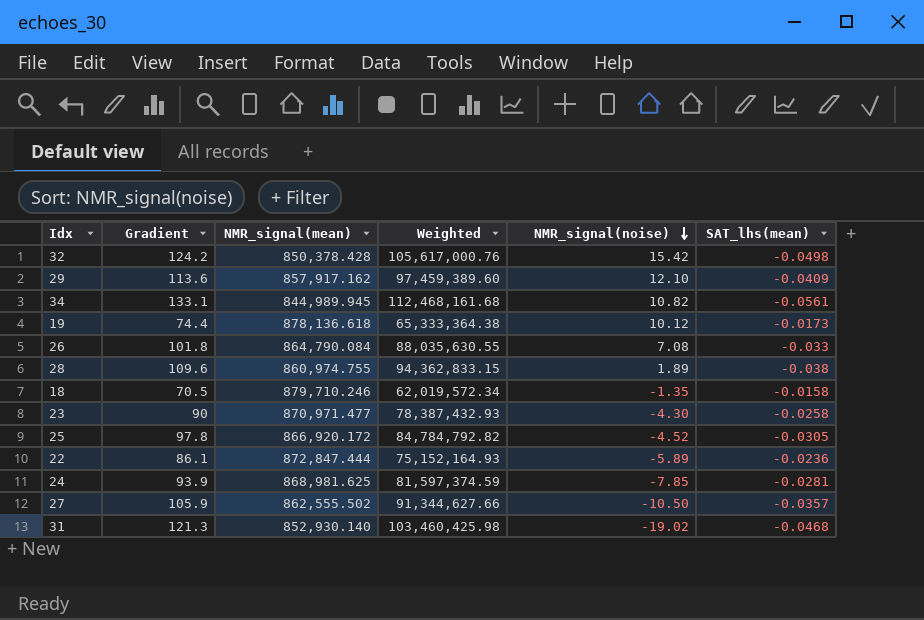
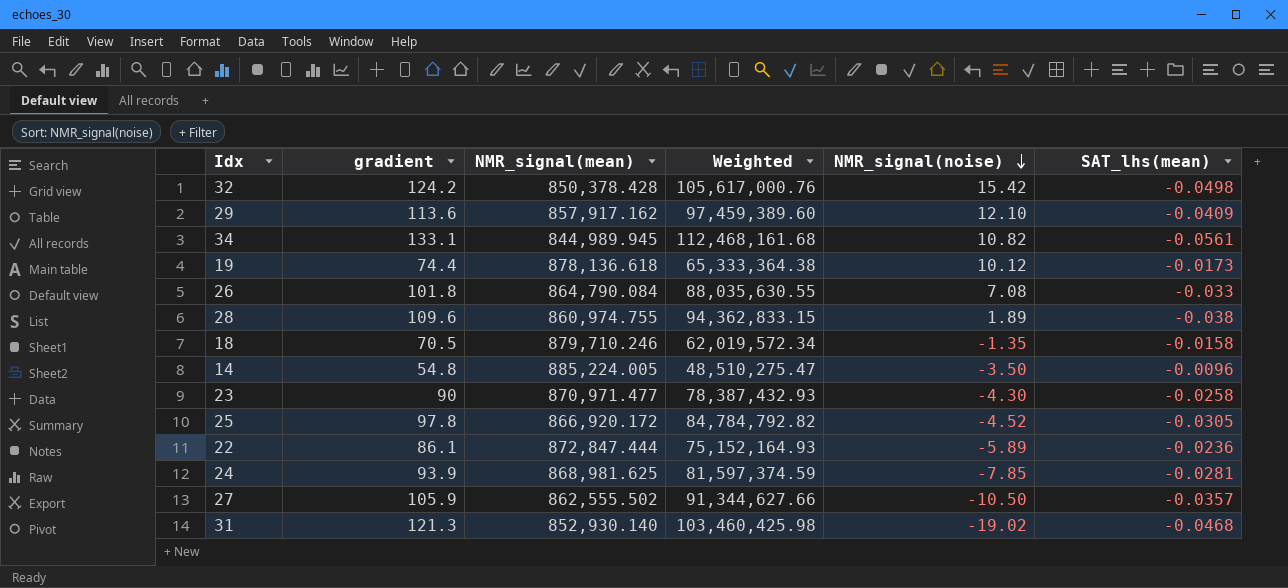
column name: Gradient -> gradient
row 14: none -> 54.8 | 885,224.005 | 48,510,275.47 | -3.50 | -0.0096

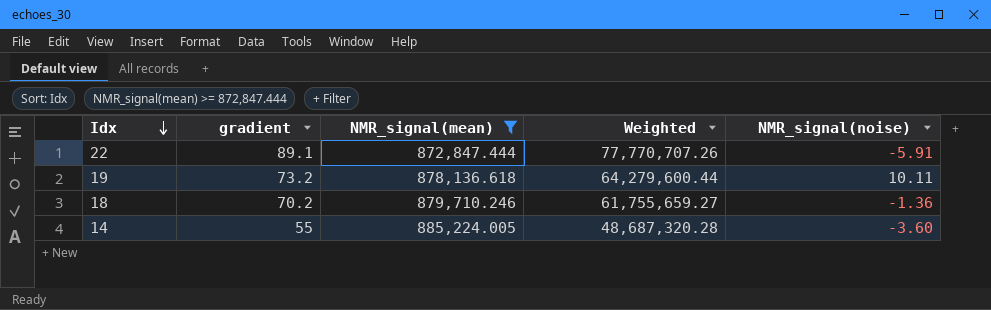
filter: none -> NMR_signal(mean) >= 872,847.444
row order: NMR_signal(noise) descending -> Idx descending
column SAT_lhs(mean) | position: 6 -> none
22 | gradient: 86.1 -> 89.1
22 | Weighted: 75,152,164.93 -> 77,770,707.26
22 | NMR_signal(noise): -5.89 -> -5.91
19 | gradient: 74.4 -> 73.2
19 | Weighted: 65,333,364.38 -> 64,279,600.44
19 | NMR_signal(noise): 10.12 -> 10.11
18 | gradient: 70.5 -> 70.2
18 | Weighted: 62,019,572.34 -> 61,755,659.27
18 | NMR_signal(noise): -1.35 -> -1.36
14 | gradient: 54.8 -> 55
14 | Weighted: 48,510,275.47 -> 48,687,320.28
14 | NMR_signal(noise): -3.50 -> -3.60

